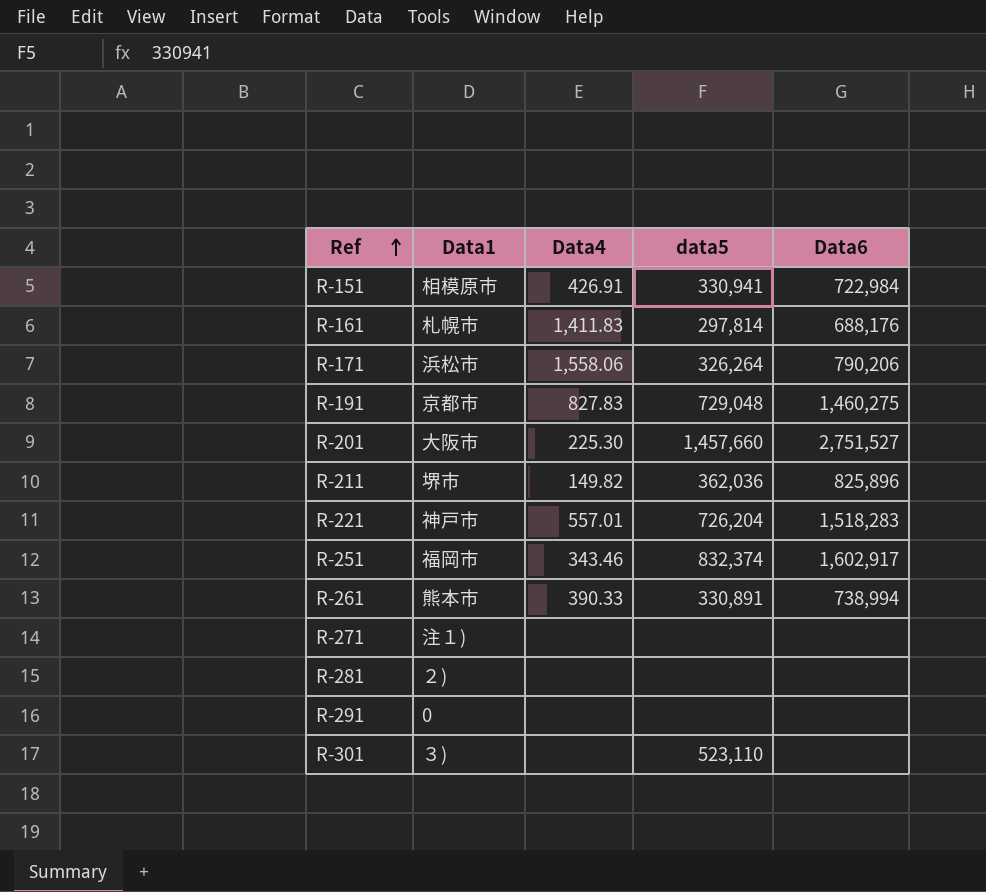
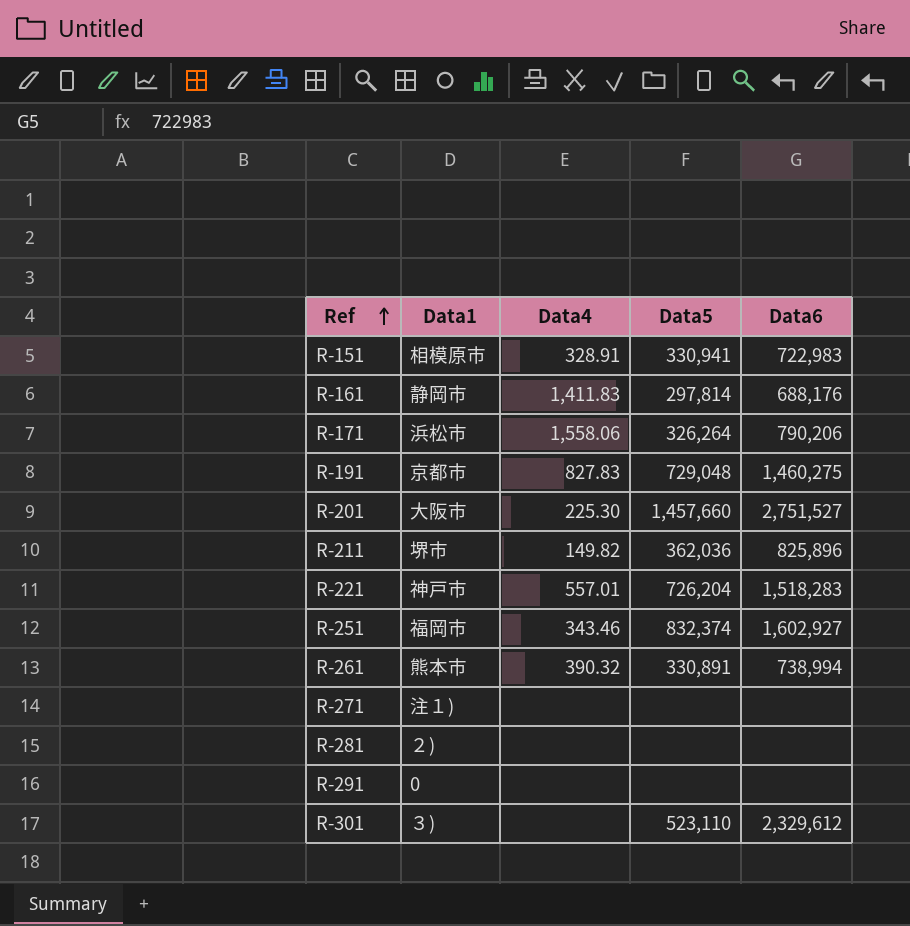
column name: data5 -> Data5
R-151 | Data4: 426.91 -> 328.91
R-151 | Data6: 722,984 -> 722,983
R-161 | Data1: 札幌市 -> 静岡市
R-251 | Data6: 1,602,917 -> 1,602,927
R-261 | Data4: 390.33 -> 390.32
R-301 | Data6: none -> 2,329,612

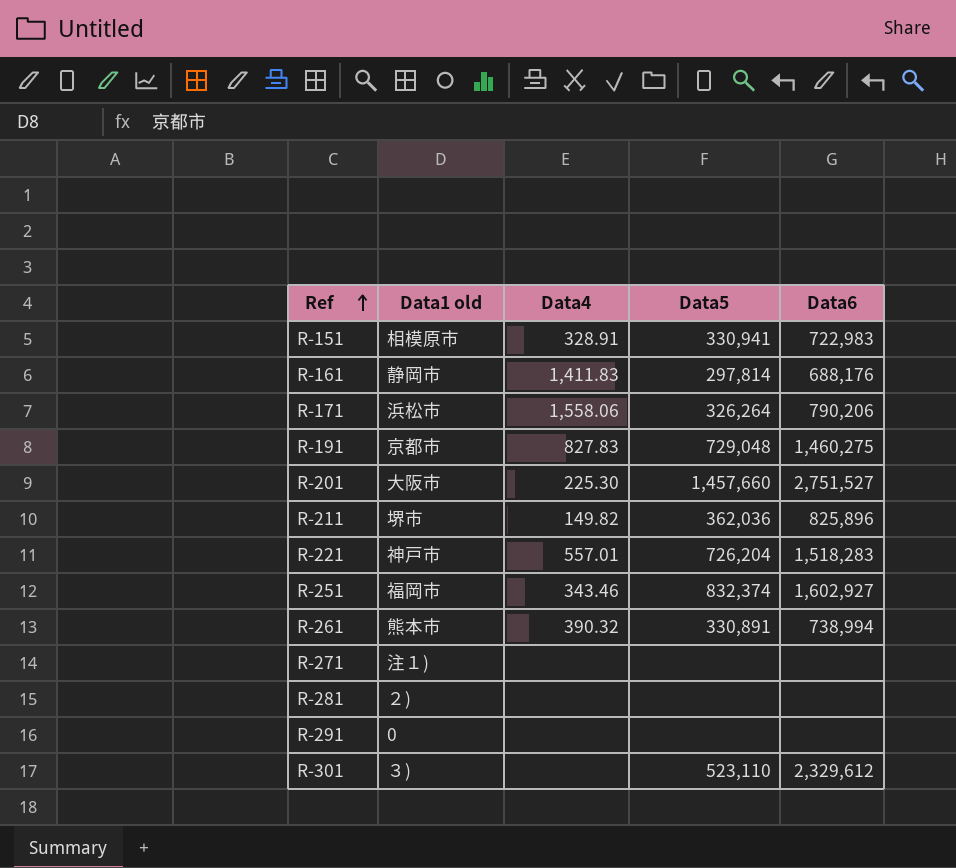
column name: Data1 -> Data1 old

